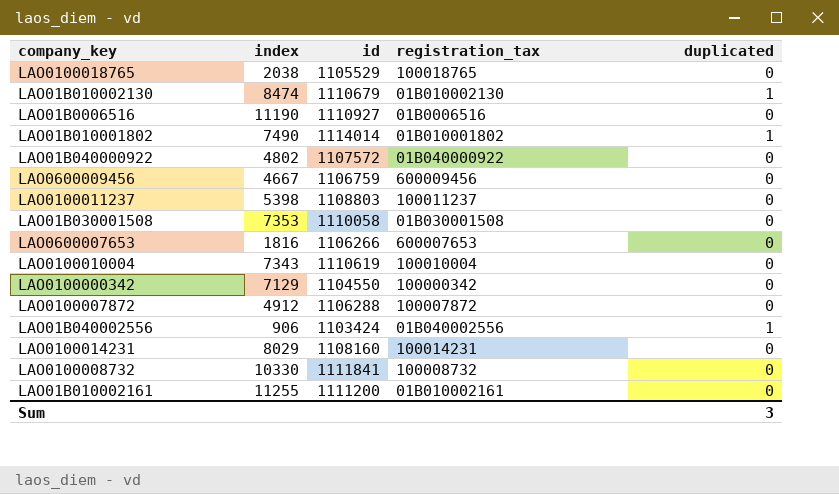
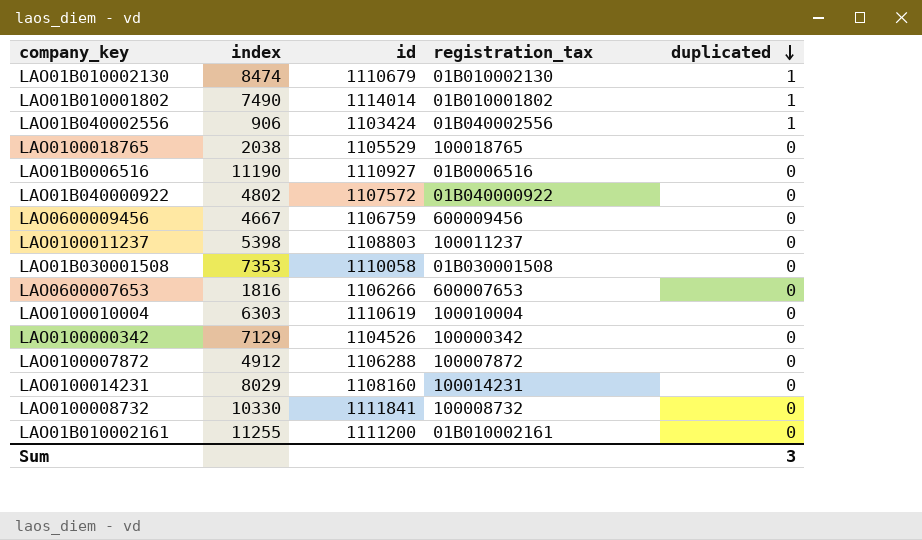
row order: none -> duplicated descending
LAO0100010004 | index: 7343 -> 6303
LAO0100000342 | id: 1104550 -> 1104526

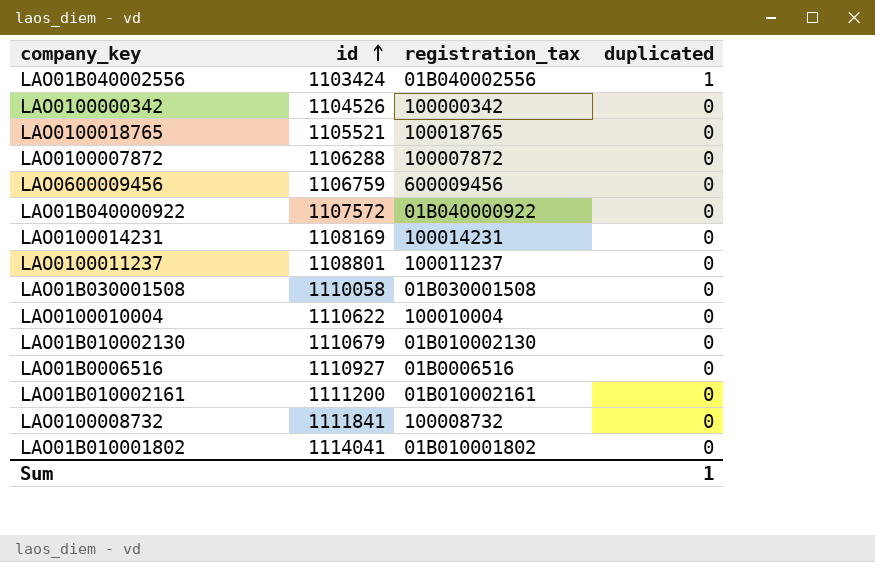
row order: duplicated descending -> id ascending
column index | position: 2 -> none
row LAO0600007653: 1816 | 1106266 | 600007653 | 0 -> none
LAO0100018765 | id: 1105529 -> 1105521
LAO0100014231 | id: 1108160 -> 1108169
LAO0100011237 | id: 1108803 -> 1108801
LAO0100010004 | id: 1110619 -> 1110622
LAO01B010002130 | duplicated: 1 -> 0
LAO01B010001802 | id: 1114014 -> 1114041
LAO01B010001802 | duplicated: 1 -> 0
Sum | duplicated: 3 -> 1

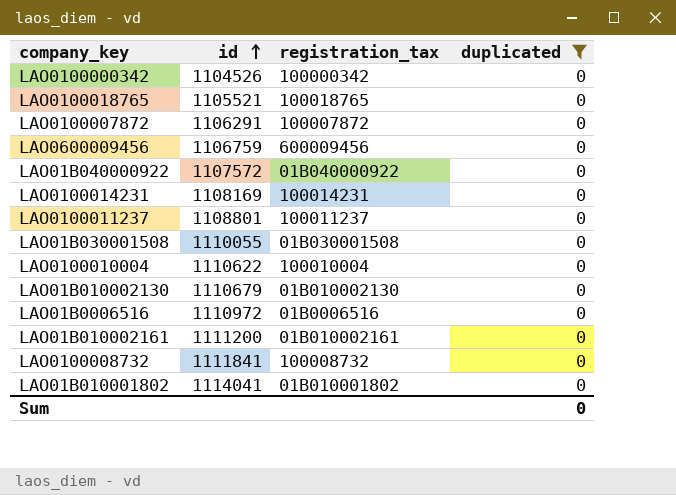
filter: none -> duplicated = 0
LAO0100007872 | id: 1106288 -> 1106291
LAO01B030001508 | id: 1110058 -> 1110055
LAO01B0006516 | id: 1110927 -> 1110972
Sum | duplicated: 1 -> 0

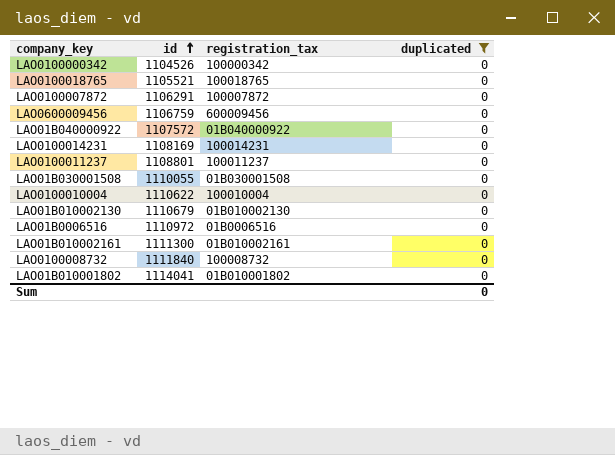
LAO01B010002161 | id: 1111200 -> 1111300
LAO0100008732 | id: 1111841 -> 1111840

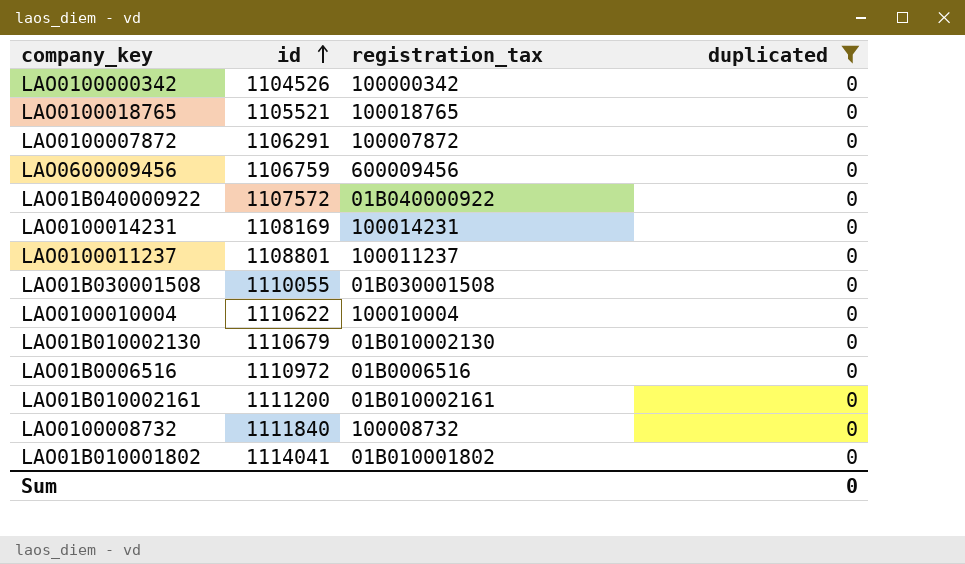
LAO01B010002161 | id: 1111300 -> 1111200

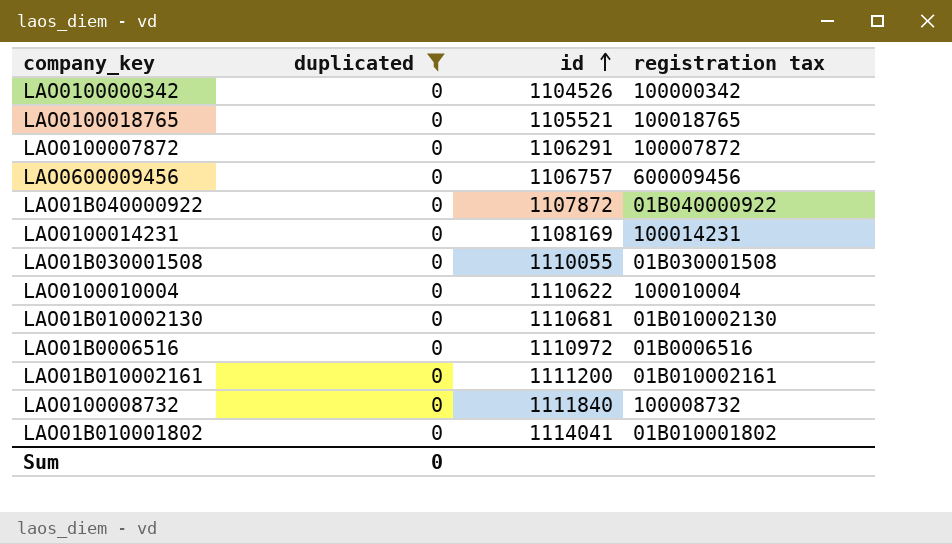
column duplicated | position: 4 -> 2
column name: registration_tax -> registration tax
row LAO0100011237: 1108801 | 100011237 | 0 -> none
LAO0600009456 | id: 1106759 -> 1106757
LAO01B040000922 | id: 1107572 -> 1107872
LAO01B010002130 | id: 1110679 -> 1110681

